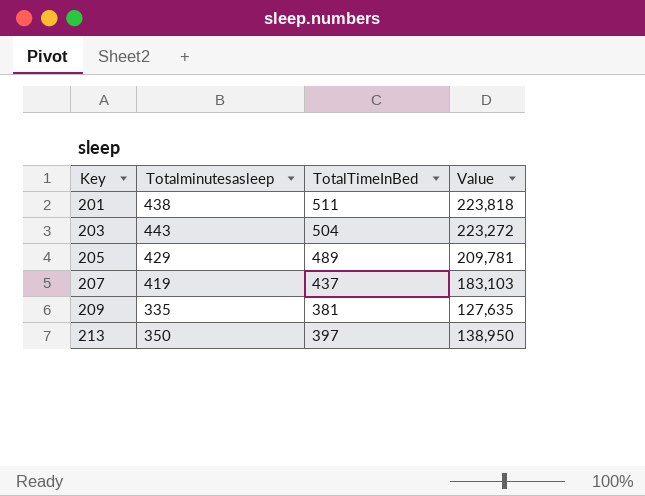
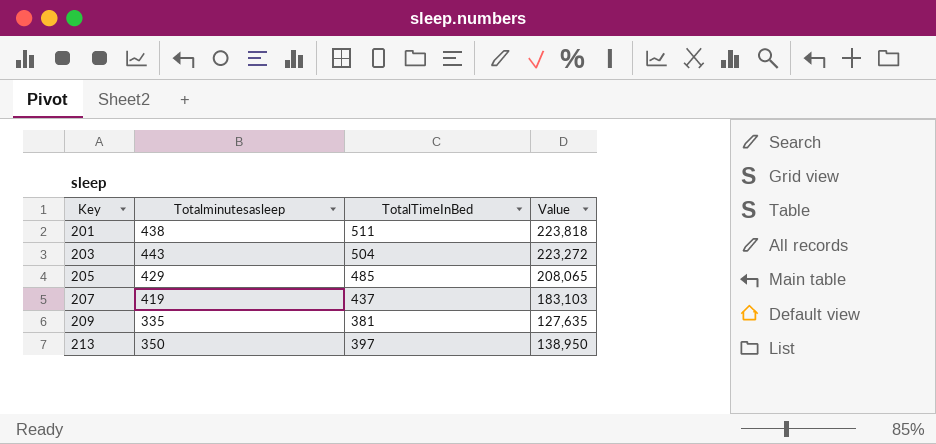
205 | TotalTimeInBed: 489 -> 485
205 | Value: 209,781 -> 208,065

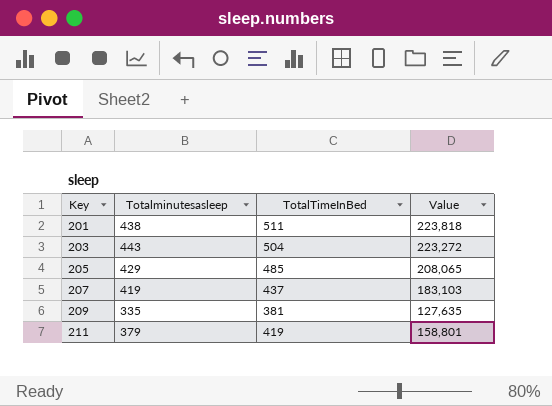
row 213: 350 | 397 | 138,950 -> none
row 211: none -> 379 | 419 | 158,801

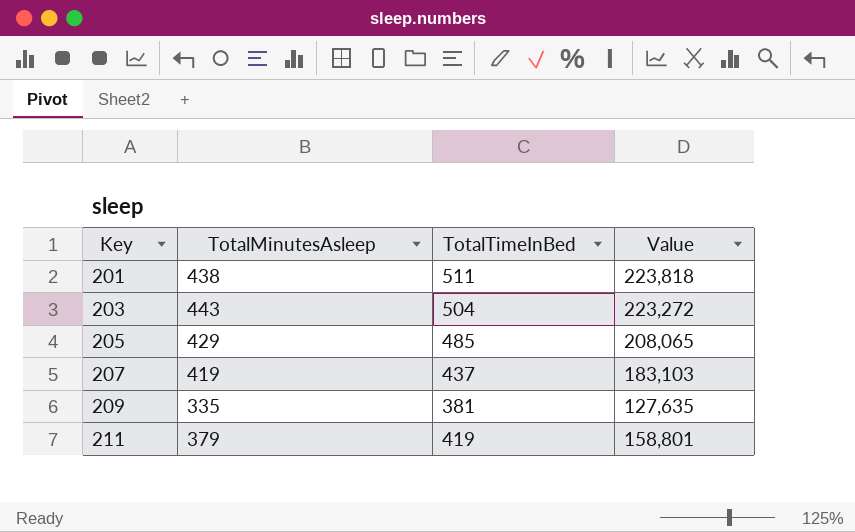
column name: Totalminutesasleep -> TotalMinutesAsleep

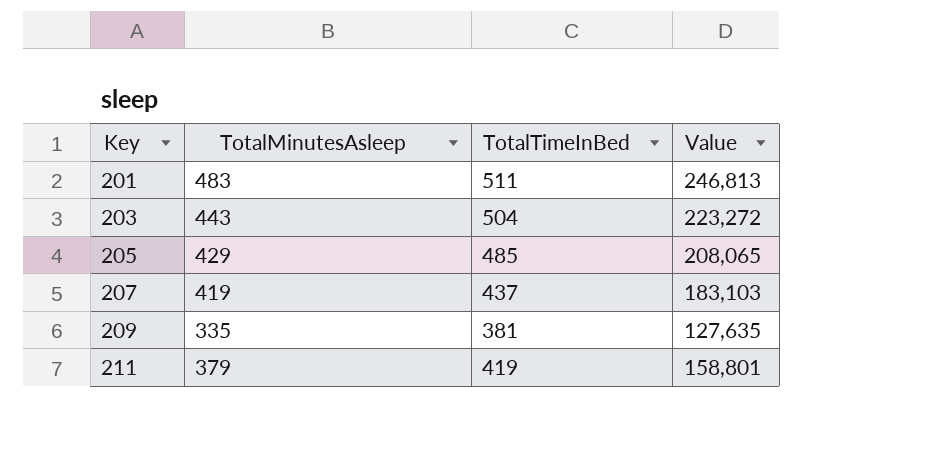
201 | TotalMinutesAsleep: 438 -> 483
201 | Value: 223,818 -> 246,813

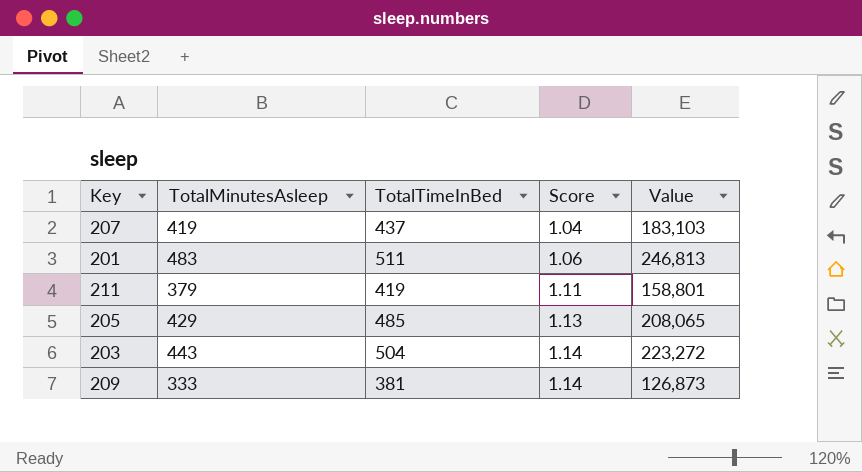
row order: Key ascending -> Score ascending
column Score | formula: none -> [TotalTimeInBed] / [TotalMinutesAsleep]
209 | TotalMinutesAsleep: 335 -> 333
209 | Value: 127,635 -> 126,873

